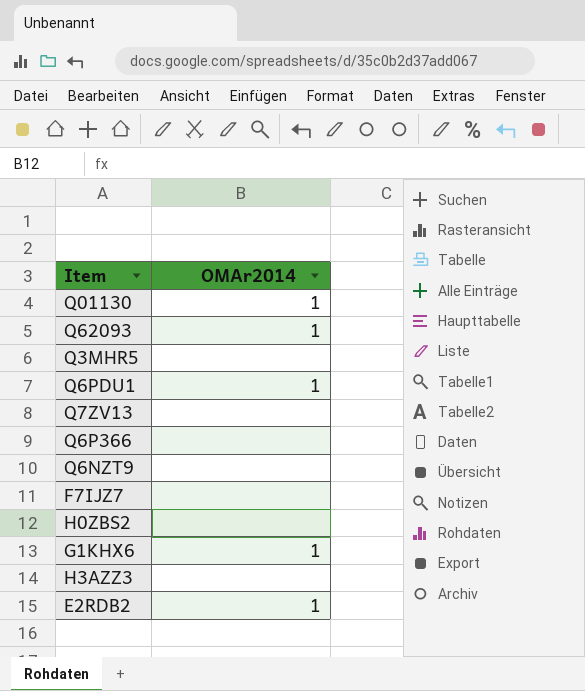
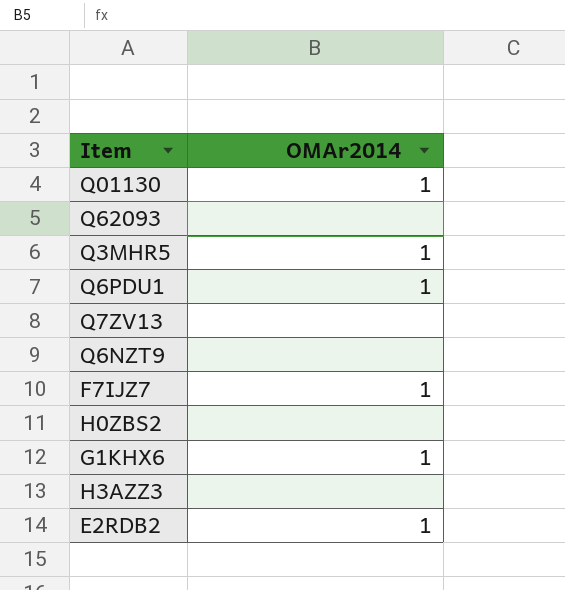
row Q6P366: none -> none
Q62093 | OMAr2014: 1 -> none
Q3MHR5 | OMAr2014: none -> 1
F7IJZ7 | OMAr2014: none -> 1

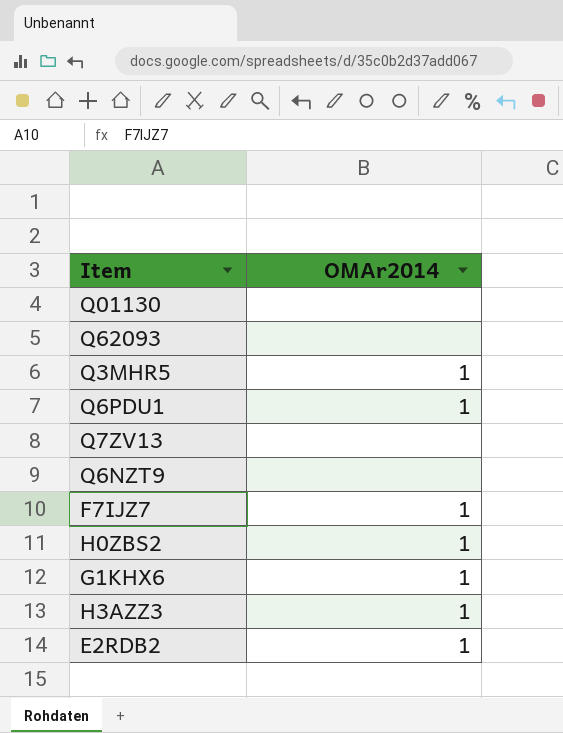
Q01130 | OMAr2014: 1 -> none
H0ZBS2 | OMAr2014: none -> 1
H3AZZ3 | OMAr2014: none -> 1

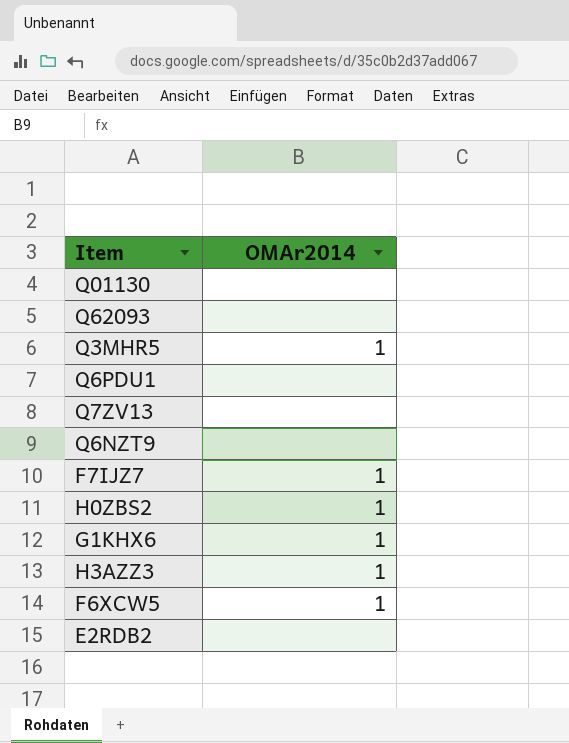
Q6PDU1 | OMAr2014: 1 -> none
row F6XCW5: none -> 1
E2RDB2 | OMAr2014: 1 -> none

